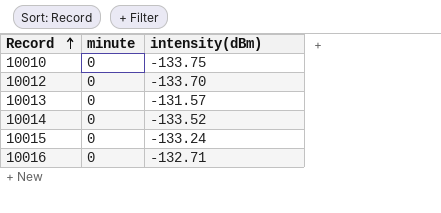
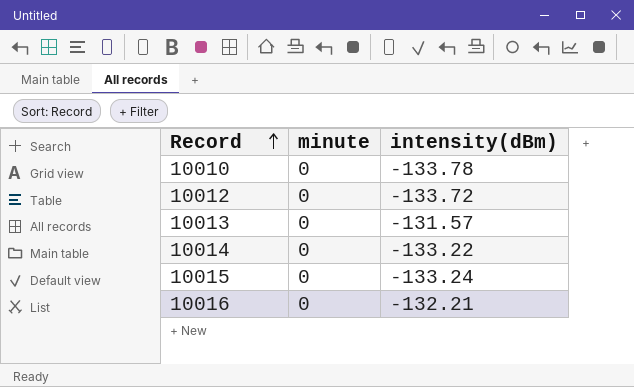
10010 | intensity(dBm): -133.75 -> -133.78
10012 | intensity(dBm): -133.70 -> -133.72
10014 | intensity(dBm): -133.52 -> -133.22
10016 | intensity(dBm): -132.71 -> -132.21

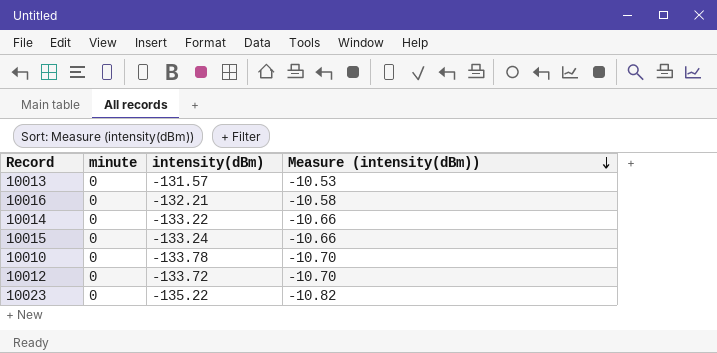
row order: Record ascending -> Measure (intensity(dBm)) descending
column Measure (intensity(dBm)) | formula: none -> [intensity(dBm)] * 0.08
row 10023: none -> 0 | -135.22 | -10.82

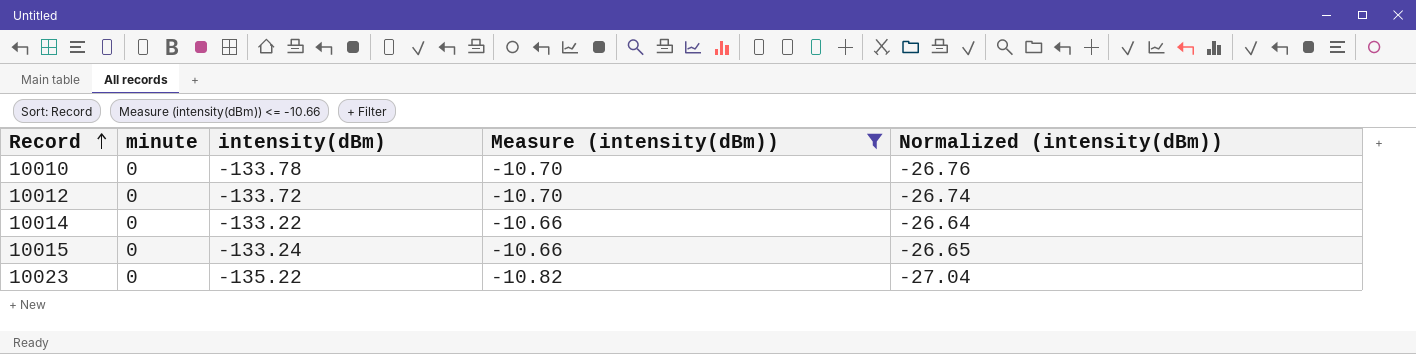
filter: none -> Measure (intensity(dBm)) <= -10.66
row order: Measure (intensity(dBm)) descending -> Record ascending
column Normalized (intensity(dBm)) | formula: none -> [intensity(dBm)] * 0.2

